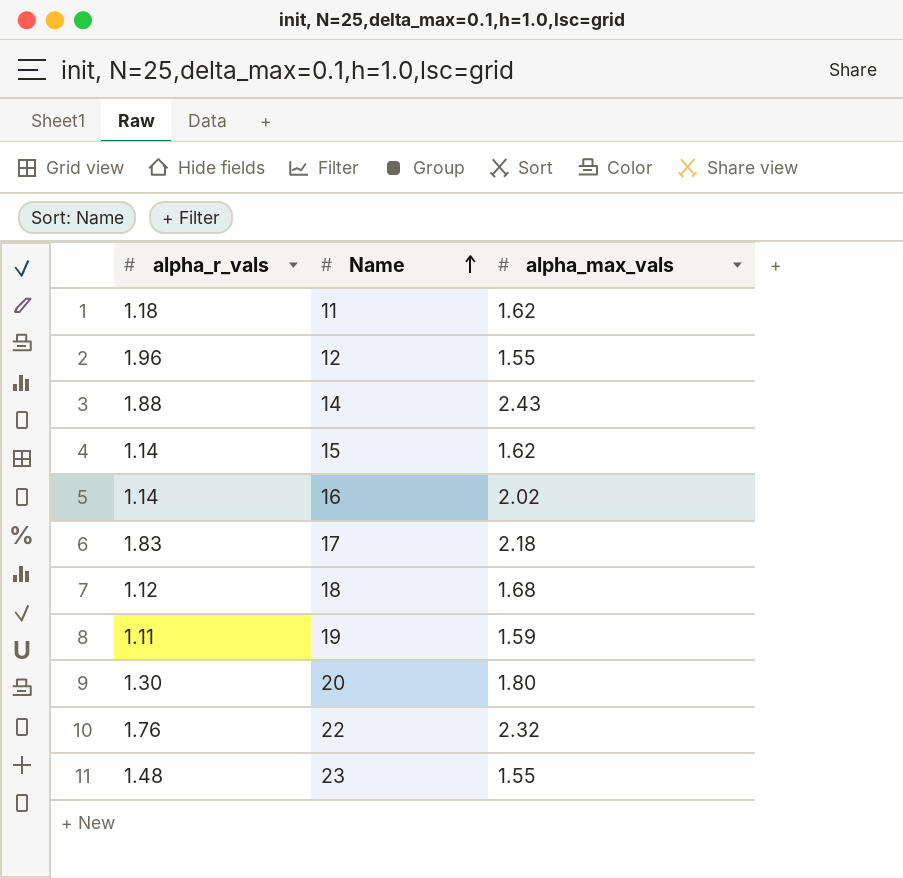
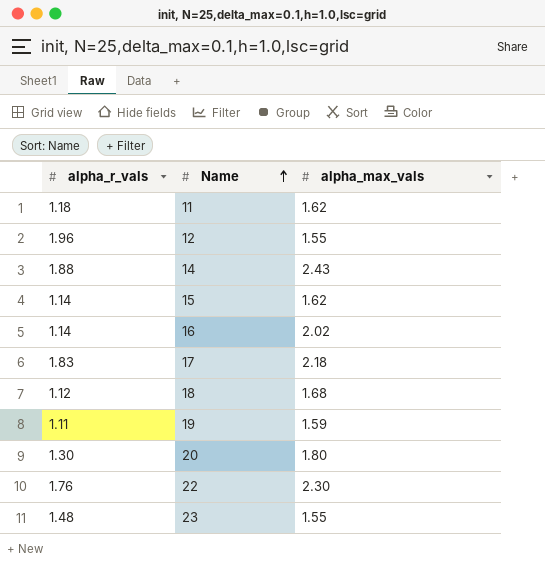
22 | alpha_max_vals: 2.32 -> 2.30

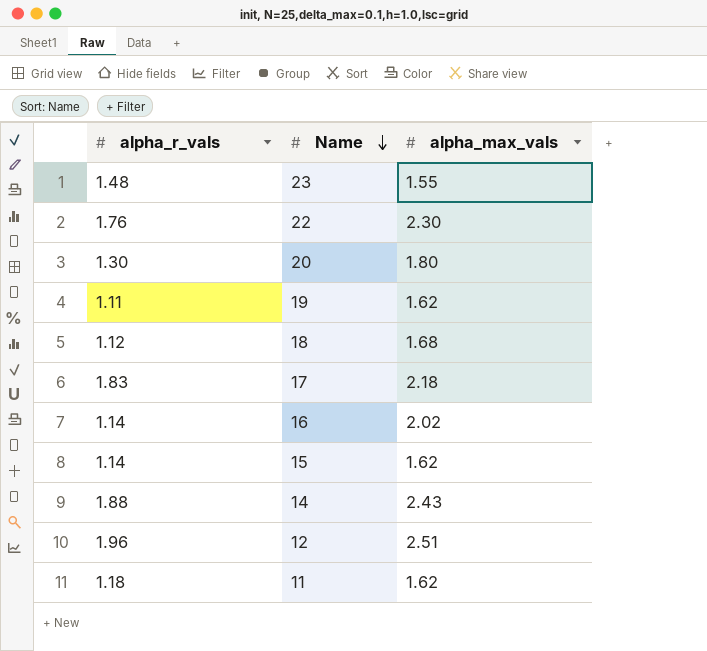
row order: Name ascending -> Name descending
19 | alpha_max_vals: 1.59 -> 1.62
12 | alpha_max_vals: 1.55 -> 2.51

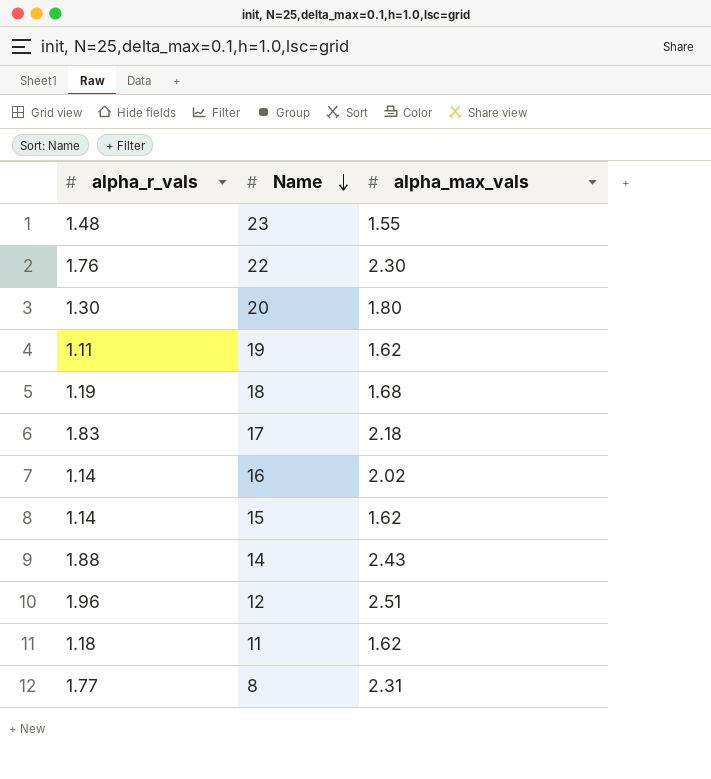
18 | alpha_r_vals: 1.12 -> 1.19
row 8: none -> 1.77 | 2.31

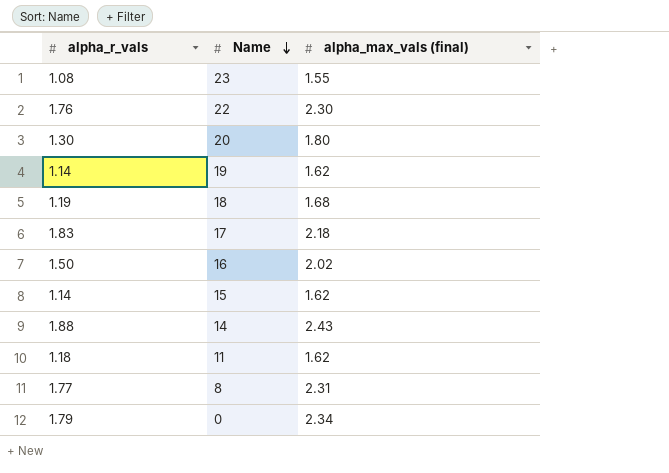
column name: alpha_max_vals -> alpha_max_vals (final)
row 12: 1.96 | 2.51 -> none
23 | alpha_r_vals: 1.48 -> 1.08
19 | alpha_r_vals: 1.11 -> 1.14
16 | alpha_r_vals: 1.14 -> 1.50
row 0: none -> 1.79 | 2.34

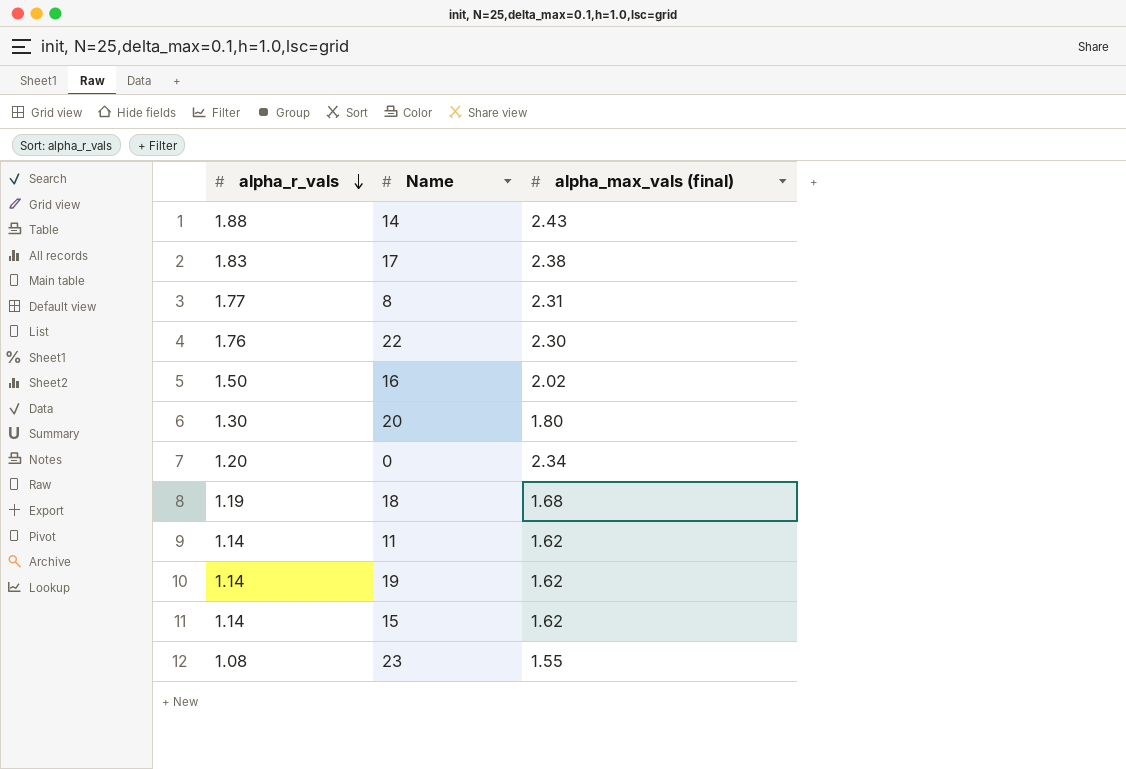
row order: Name descending -> alpha_r_vals descending
17 | alpha_max_vals (final): 2.18 -> 2.38
0 | alpha_r_vals: 1.79 -> 1.20
11 | alpha_r_vals: 1.18 -> 1.14

